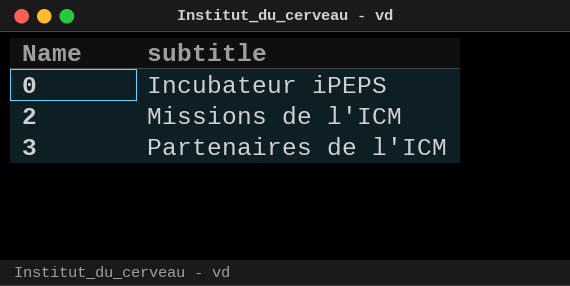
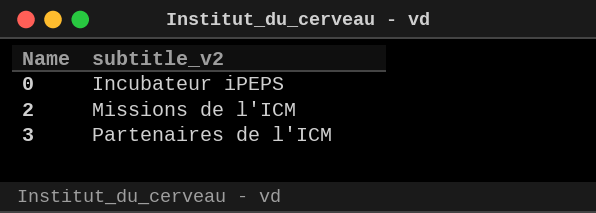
column name: subtitle -> subtitle_v2

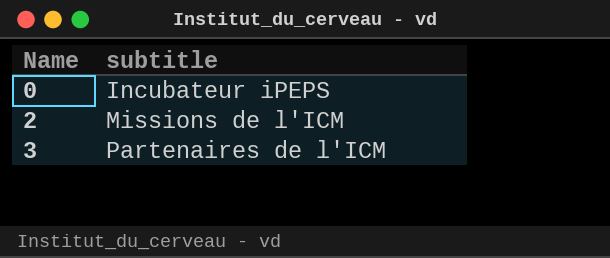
column name: subtitle_v2 -> subtitle

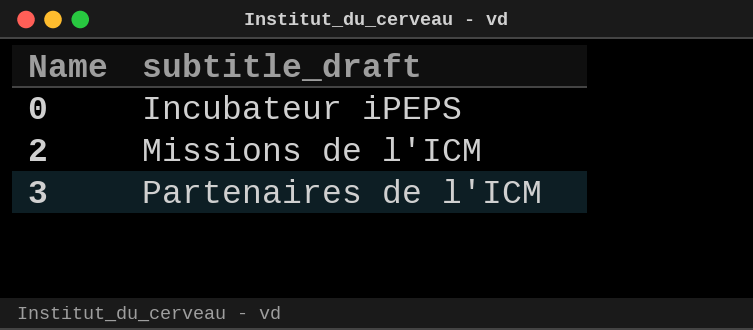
column name: subtitle -> subtitle_draft

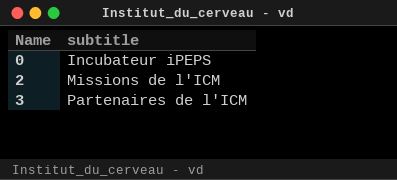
column name: subtitle_draft -> subtitle

